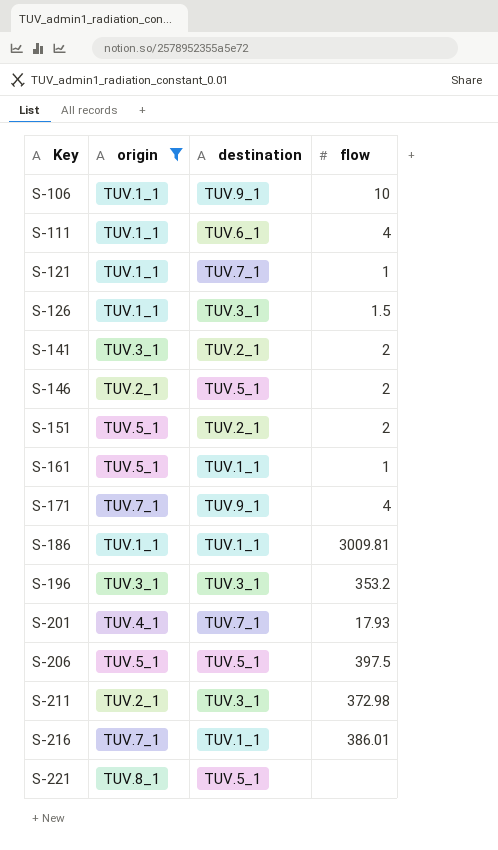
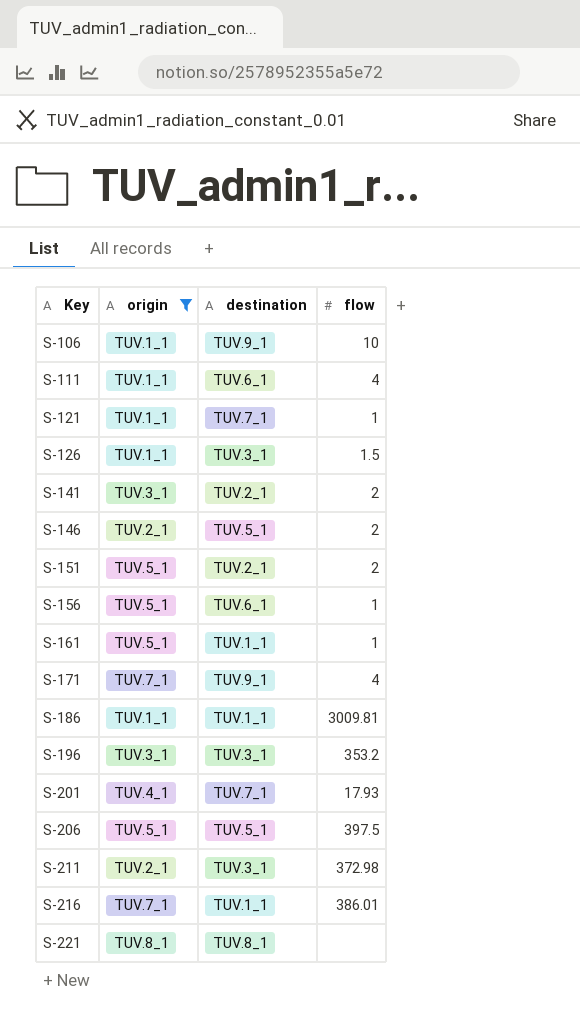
row S-156: none -> TUV.5_1 | TUV.6_1 | 1
S-221 | destination: TUV.5_1 -> TUV.8_1

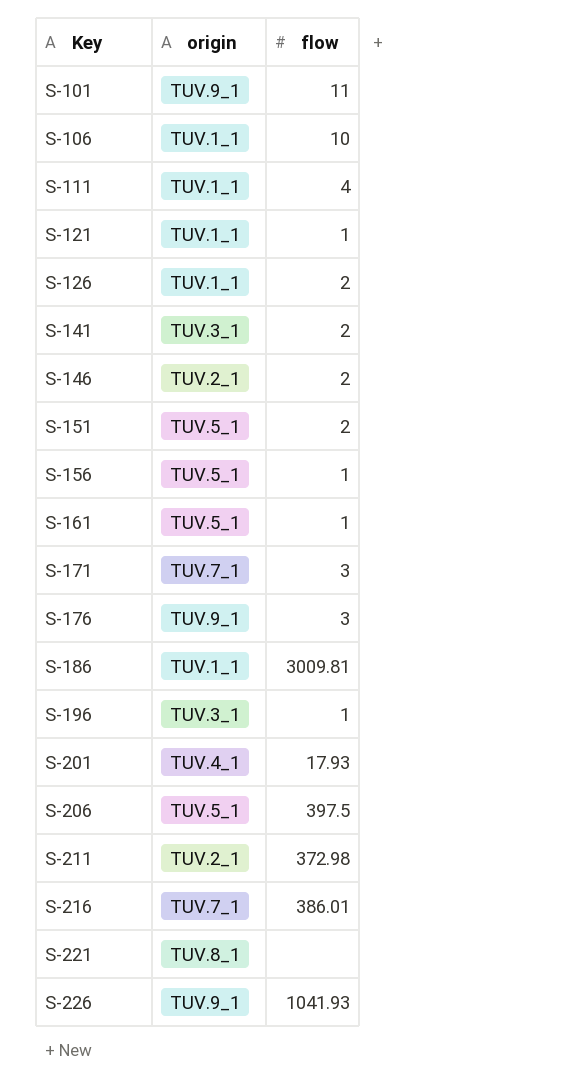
filter: origin != TUV.9_1 -> none
column destination | position: 3 -> none
S-126 | flow: 1.5 -> 2
S-171 | flow: 4 -> 3
S-196 | flow: 353.2 -> 1

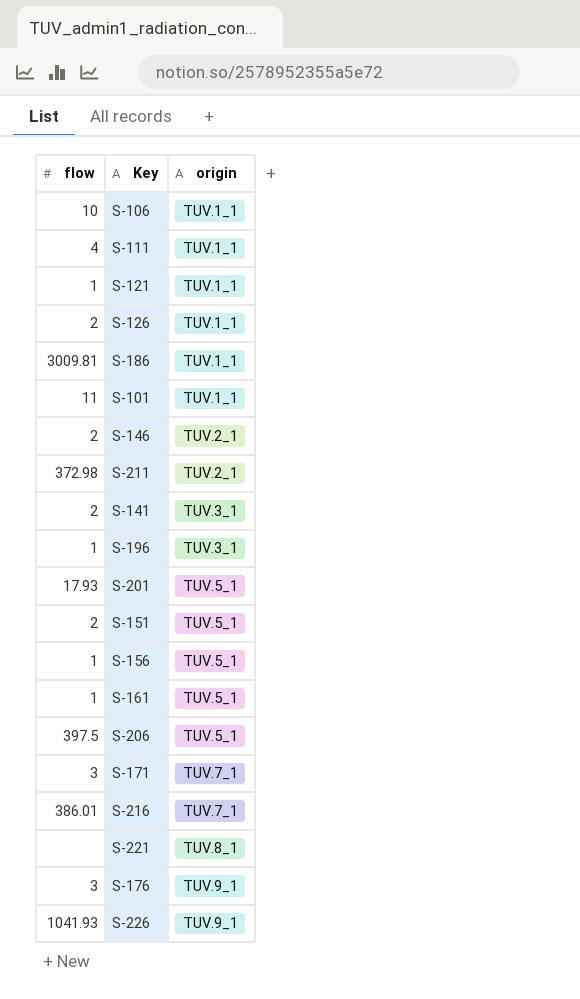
row order: Key ascending -> origin ascending
column flow | position: 3 -> 1
S-101 | origin: TUV.9_1 -> TUV.1_1
S-201 | origin: TUV.4_1 -> TUV.5_1

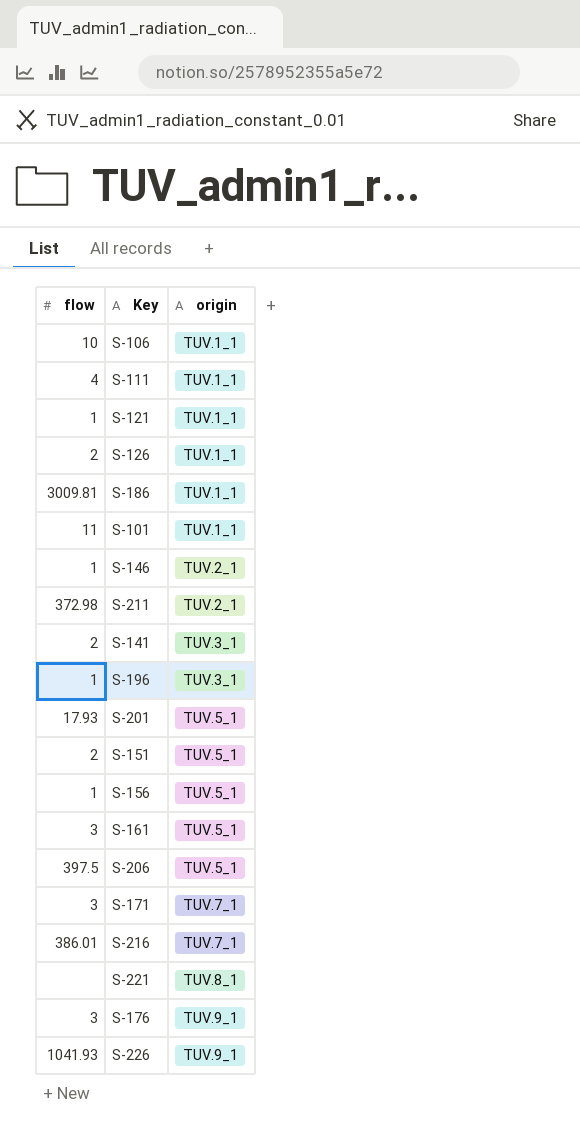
S-146 | flow: 2 -> 1
S-161 | flow: 1 -> 3

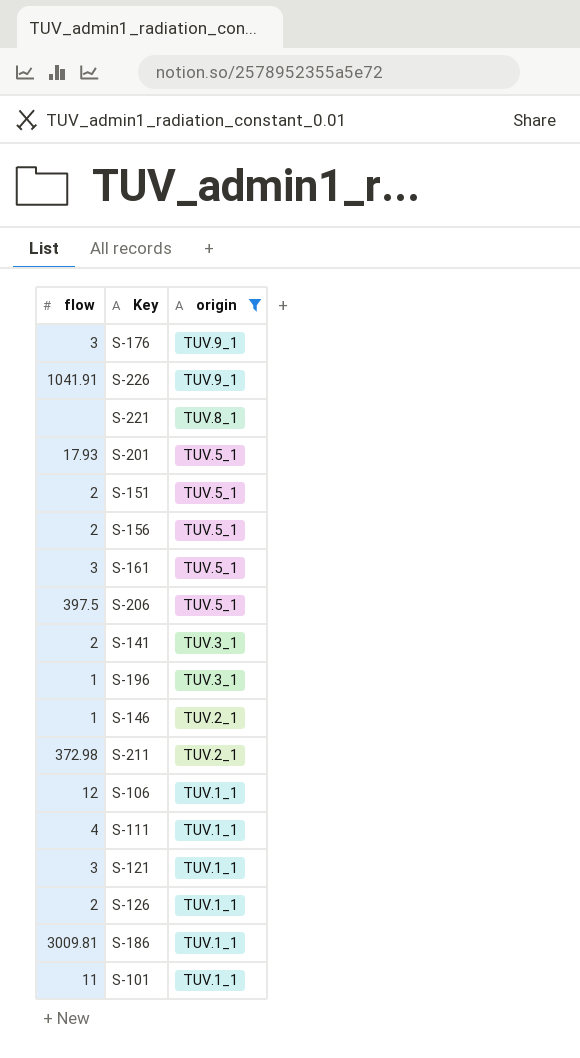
filter: none -> origin != TUV.7_1
row order: origin ascending -> origin descending
S-226 | flow: 1041.93 -> 1041.91
S-156 | flow: 1 -> 2
S-106 | flow: 10 -> 12
S-121 | flow: 1 -> 3

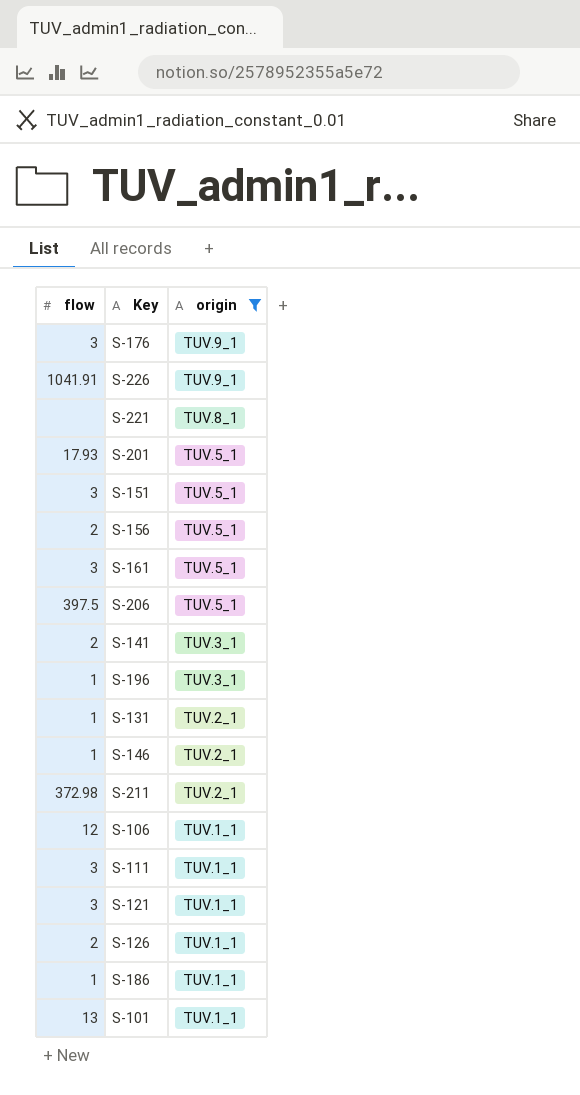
S-151 | flow: 2 -> 3
row S-131: none -> 1 | TUV.2_1
S-111 | flow: 4 -> 3
S-186 | flow: 3009.81 -> 1
S-101 | flow: 11 -> 13

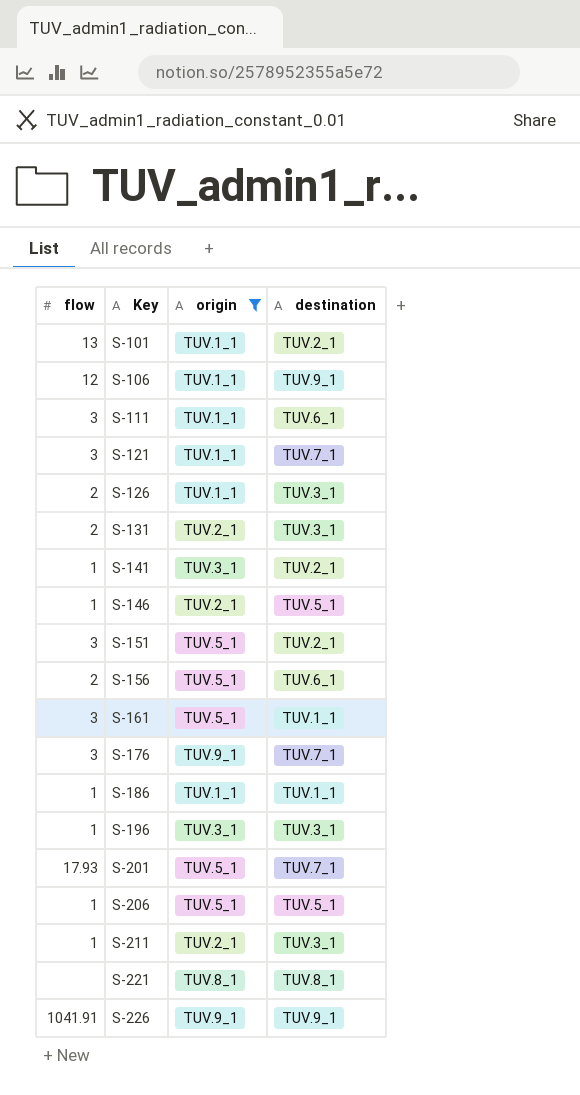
row order: origin descending -> Key ascending
column destination | position: none -> 4
S-131 | flow: 1 -> 2
S-141 | flow: 2 -> 1
S-206 | flow: 397.5 -> 1
S-211 | flow: 372.98 -> 1

